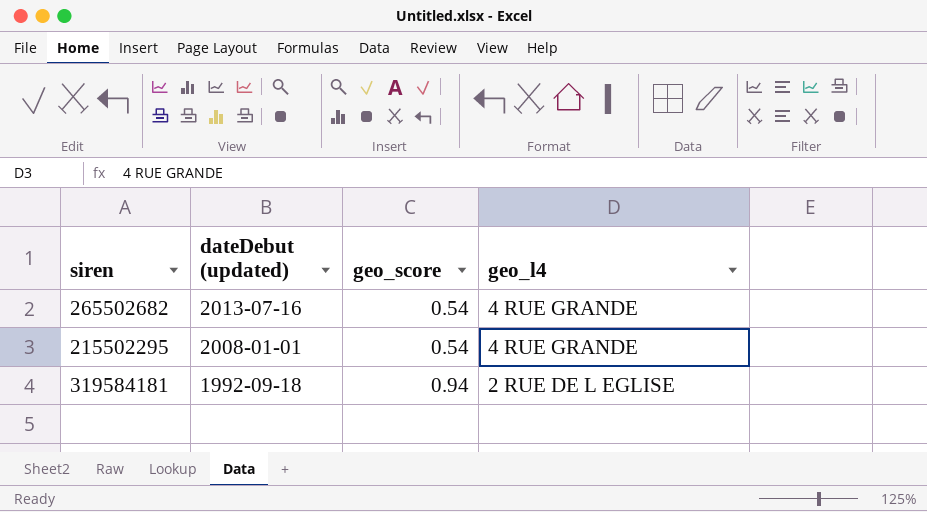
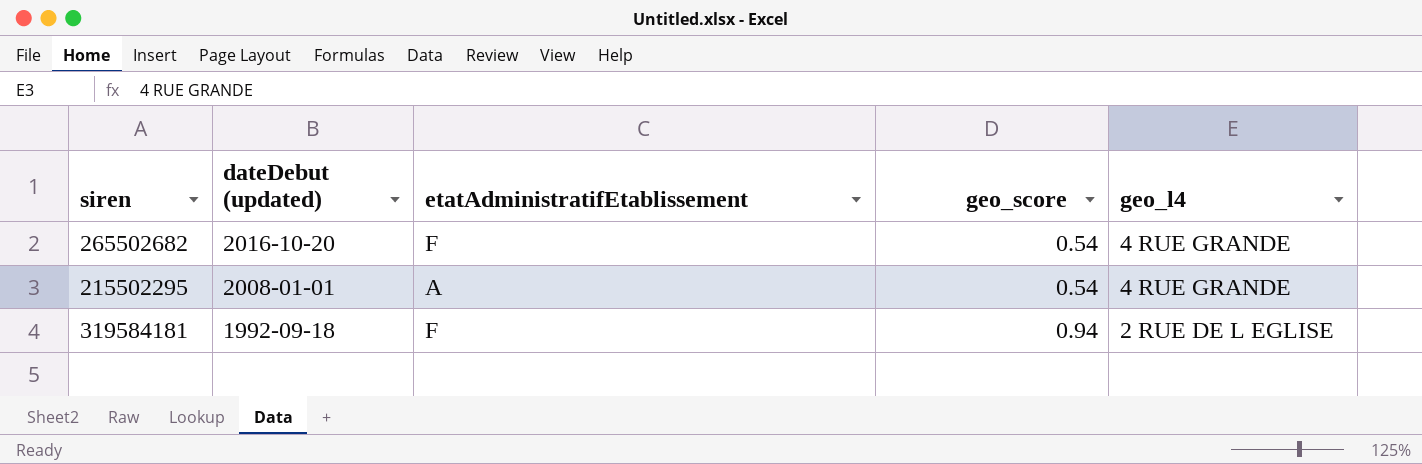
column etatAdministratifEtablissement | position: none -> 3
265502682 | dateDebut (updated): 2013-07-16 -> 2016-10-20

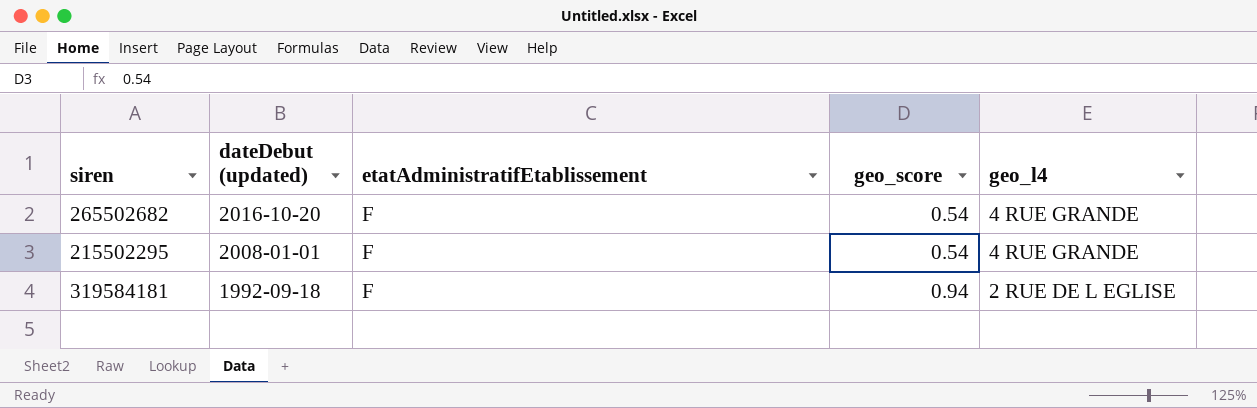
215502295 | etatAdministratifEtablissement: A -> F

